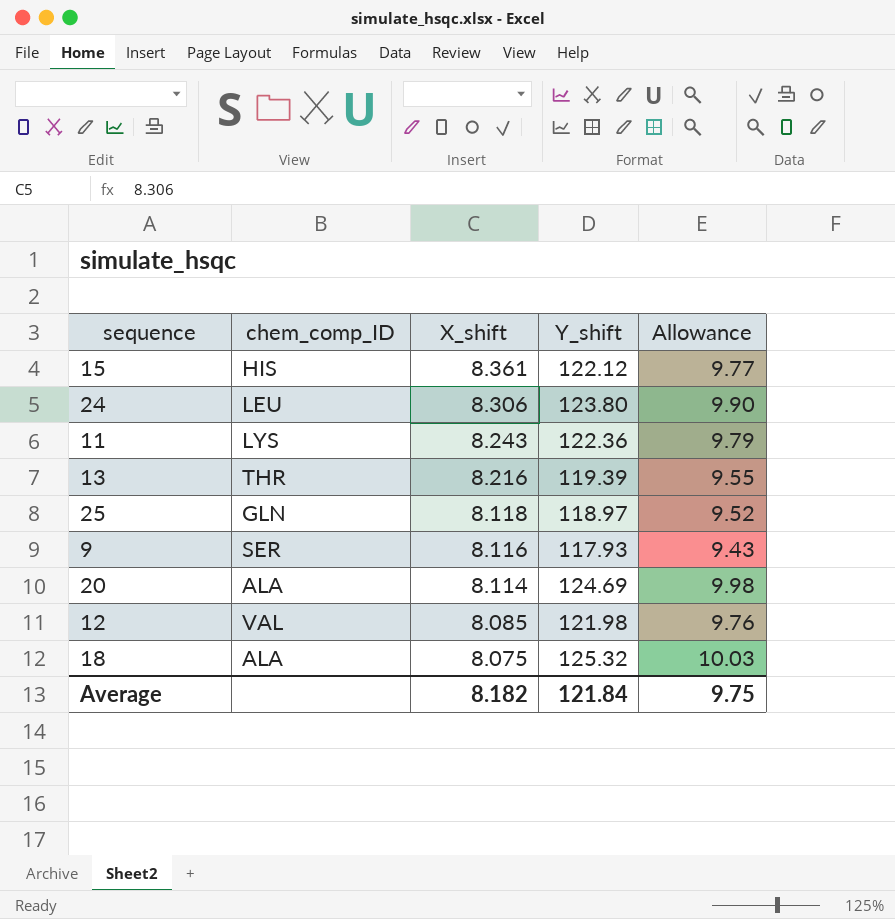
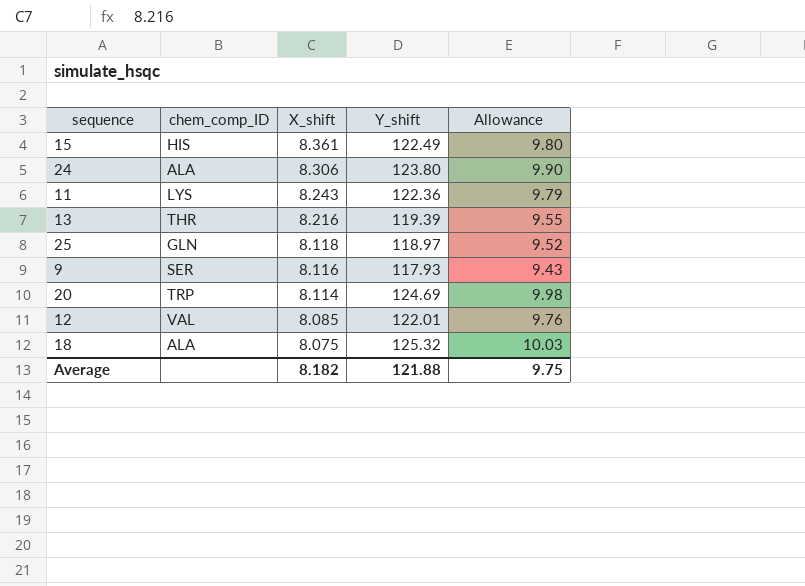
15 | Y_shift: 122.12 -> 122.49
15 | Allowance: 9.77 -> 9.80
24 | chem_comp_ID: LEU -> ALA
20 | chem_comp_ID: ALA -> TRP
12 | Y_shift: 121.98 -> 122.01
Average | Y_shift: 121.84 -> 121.88

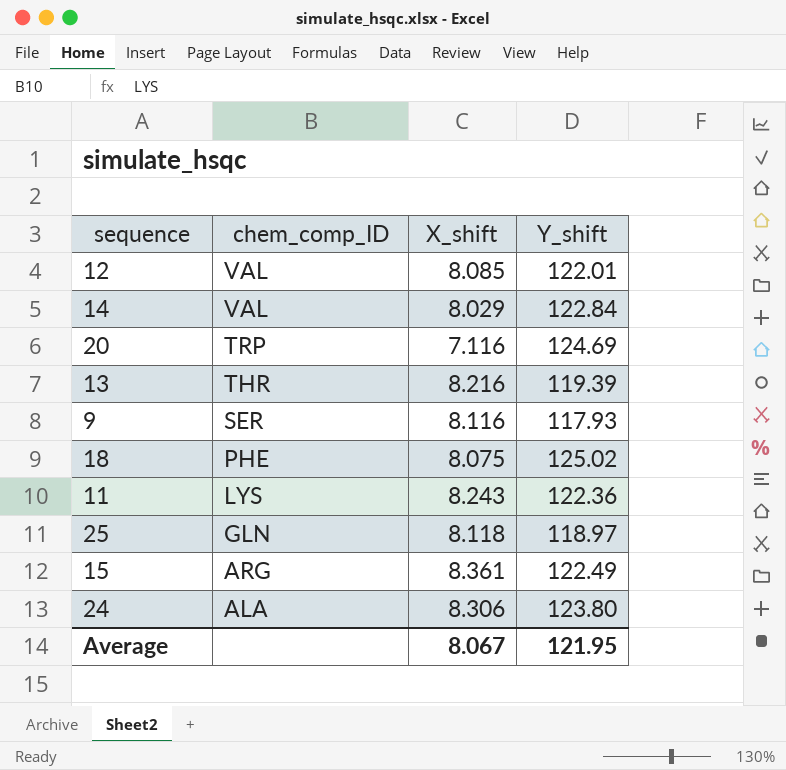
row order: X_shift descending -> chem_comp_ID descending
column Allowance | formula: [Y_shift] * 0.08 -> none
row 14: none -> VAL | 8.029 | 122.84
20 | X_shift: 8.114 -> 7.116
18 | chem_comp_ID: ALA -> PHE
18 | Y_shift: 125.32 -> 125.02
15 | chem_comp_ID: HIS -> ARG
Average | X_shift: 8.182 -> 8.067
Average | Y_shift: 121.88 -> 121.95

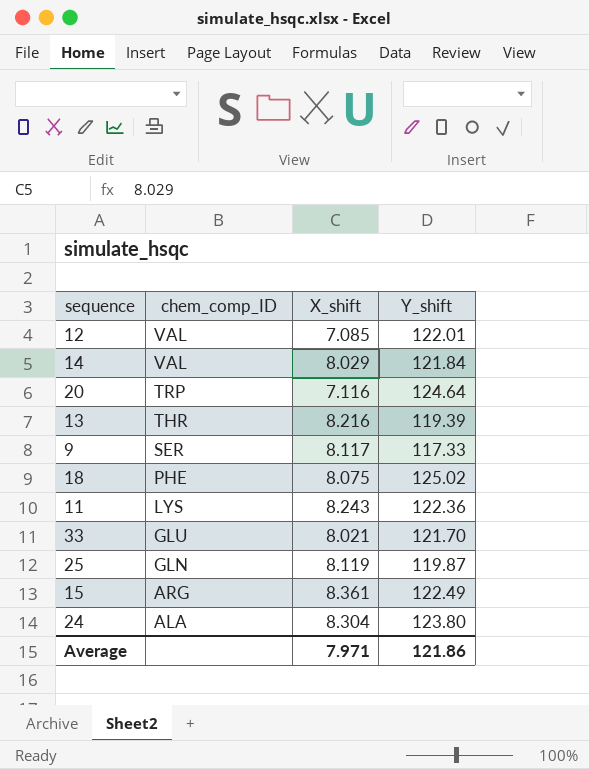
12 | X_shift: 8.085 -> 7.085
14 | Y_shift: 122.84 -> 121.84
20 | Y_shift: 124.69 -> 124.64
9 | X_shift: 8.116 -> 8.117
9 | Y_shift: 117.93 -> 117.33
row 33: none -> GLU | 8.021 | 121.70
25 | X_shift: 8.118 -> 8.119
25 | Y_shift: 118.97 -> 119.87
24 | X_shift: 8.306 -> 8.304
Average | X_shift: 8.067 -> 7.971
Average | Y_shift: 121.95 -> 121.86

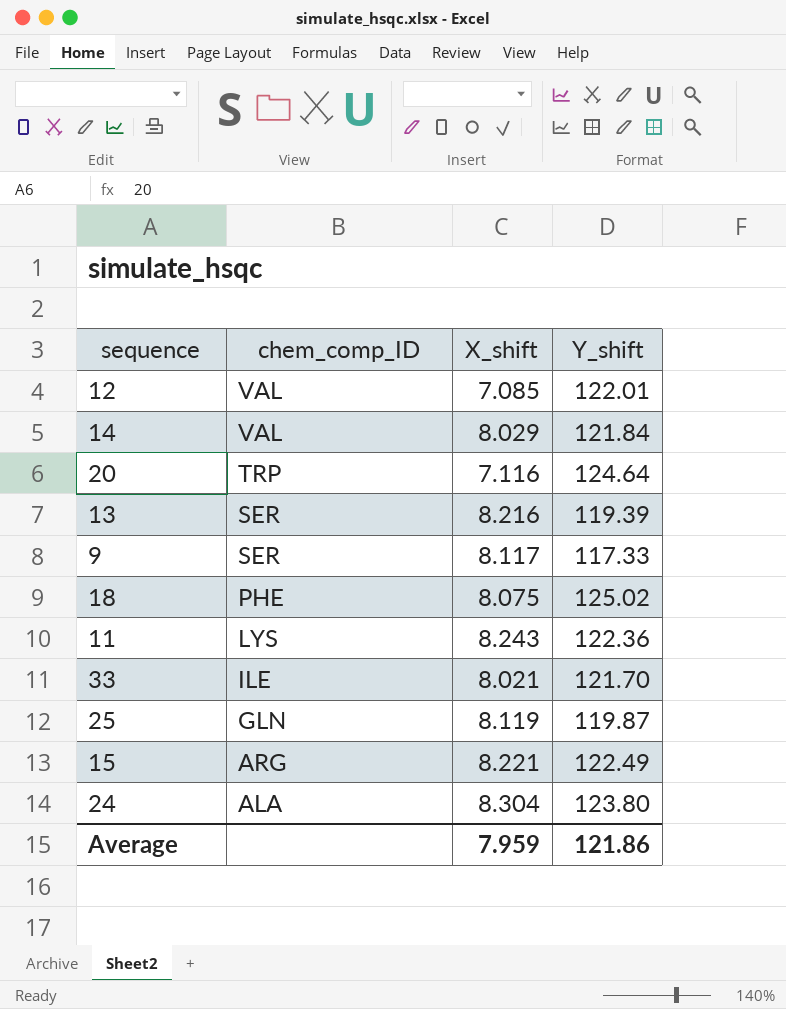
13 | chem_comp_ID: THR -> SER
33 | chem_comp_ID: GLU -> ILE
15 | X_shift: 8.361 -> 8.221
Average | X_shift: 7.971 -> 7.959

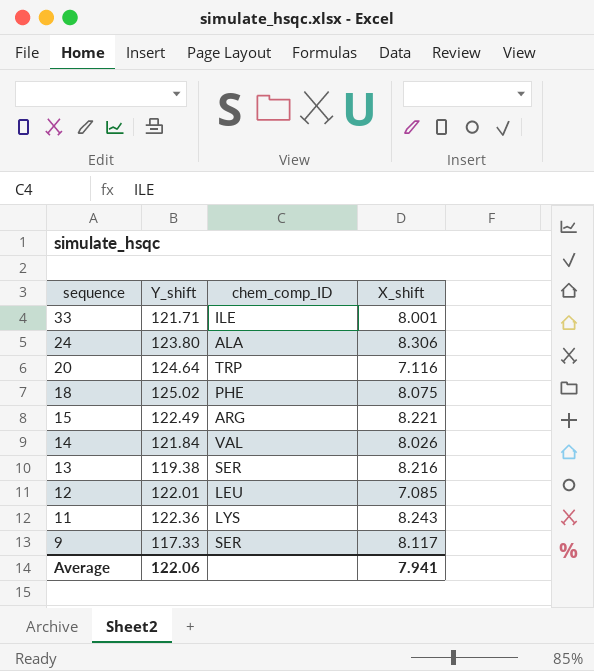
row order: chem_comp_ID descending -> sequence descending
column Y_shift | position: 4 -> 2
row 25: GLN | 8.119 | 119.87 -> none
33 | Y_shift: 121.70 -> 121.71
33 | X_shift: 8.021 -> 8.001
24 | X_shift: 8.304 -> 8.306
14 | X_shift: 8.029 -> 8.026
13 | Y_shift: 119.39 -> 119.38
12 | chem_comp_ID: VAL -> LEU
Average | Y_shift: 121.86 -> 122.06
Average | X_shift: 7.959 -> 7.941

